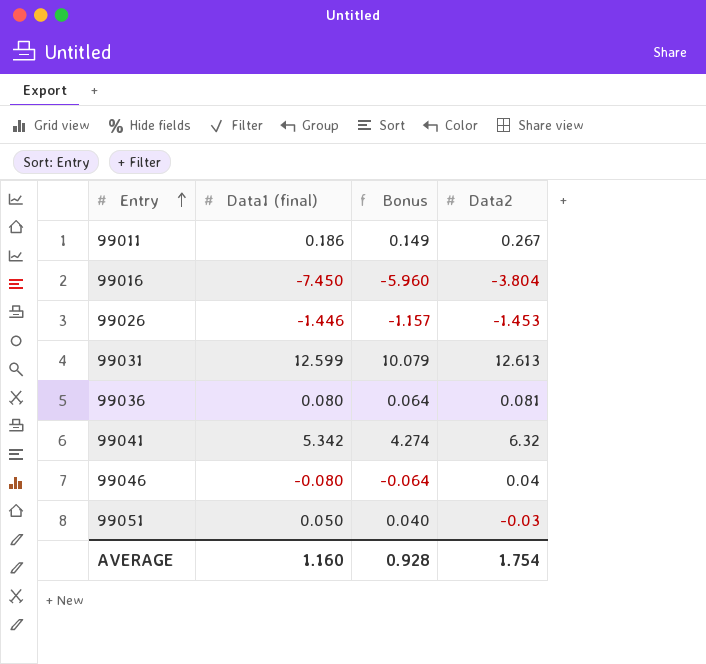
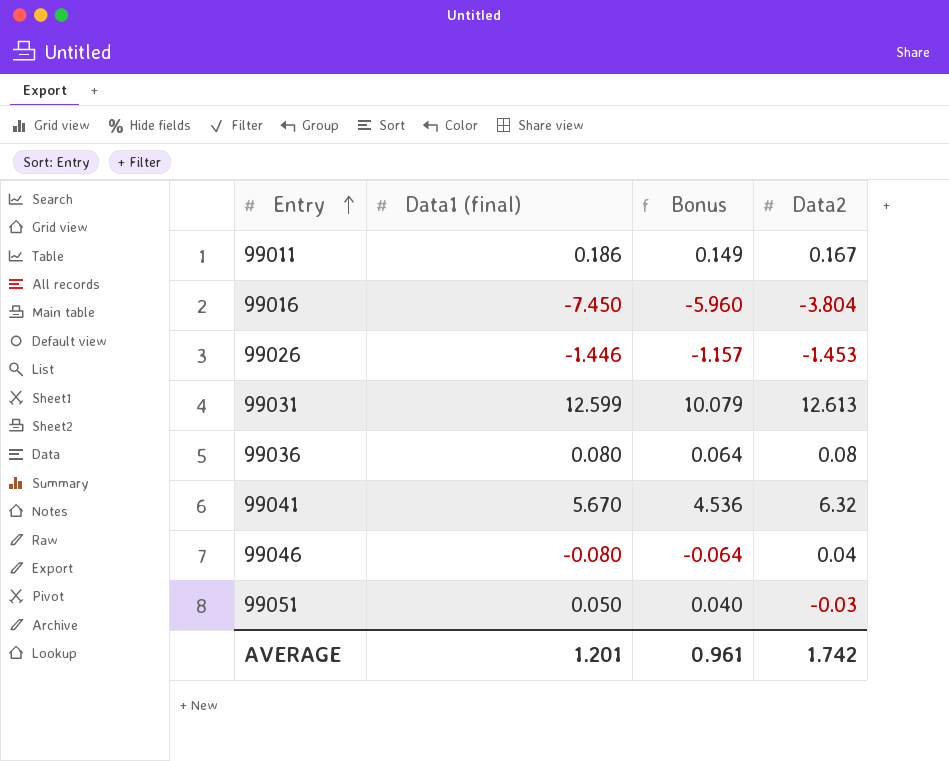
99011 | Data2: 0.267 -> 0.167
99036 | Data2: 0.081 -> 0.08
99041 | Data1 (final): 5.342 -> 5.670
99041 | Bonus: 4.274 -> 4.536
AVERAGE | Data1 (final): 1.160 -> 1.201
AVERAGE | Bonus: 0.928 -> 0.961
AVERAGE | Data2: 1.754 -> 1.742

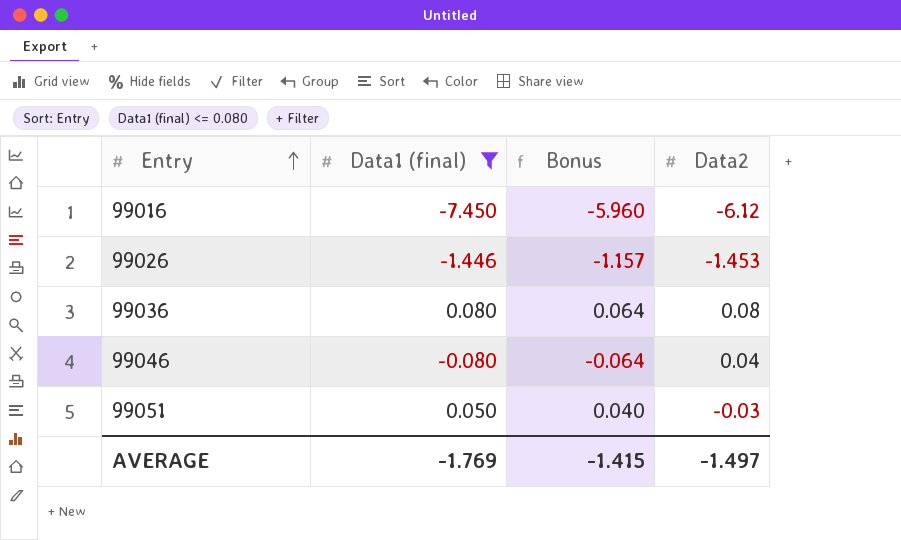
filter: none -> Data1 (final) <= 0.080
99016 | Data2: -3.804 -> -6.12
AVERAGE | Data1 (final): 1.201 -> -1.769
AVERAGE | Bonus: 0.961 -> -1.415
AVERAGE | Data2: 1.742 -> -1.497

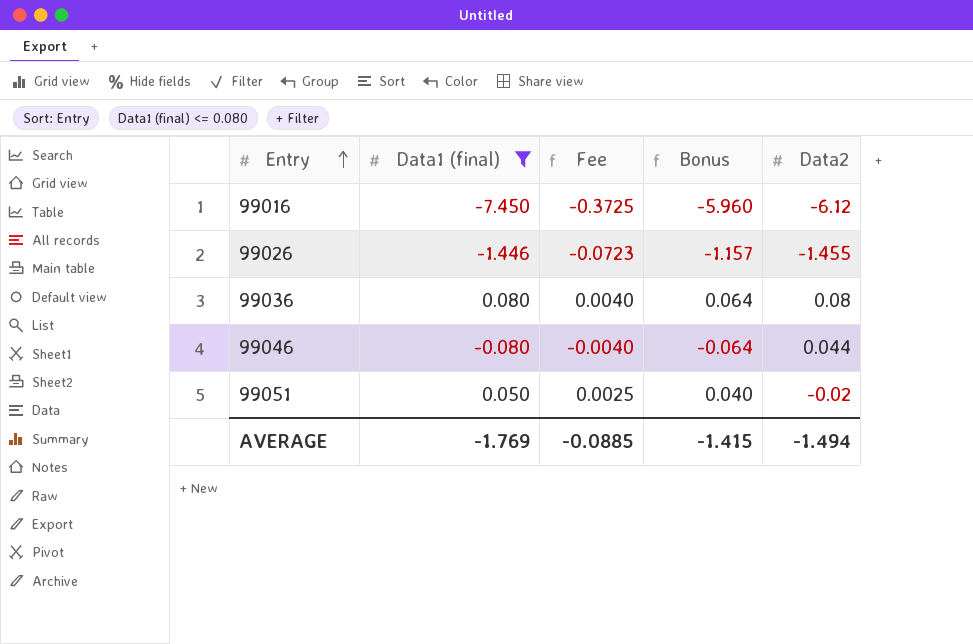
column Fee | formula: none -> [Data1 (final)] * 0.05
99026 | Data2: -1.453 -> -1.455
99046 | Data2: 0.04 -> 0.044
99051 | Data2: -0.03 -> -0.02
AVERAGE | Data2: -1.497 -> -1.494

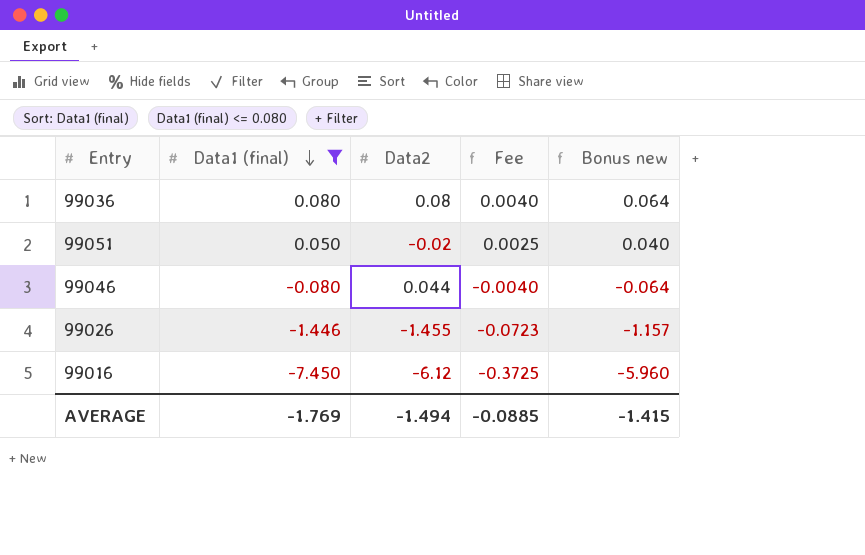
row order: Entry ascending -> Data1 (final) descending
column Data2 | position: 5 -> 3
column name: Bonus -> Bonus new

